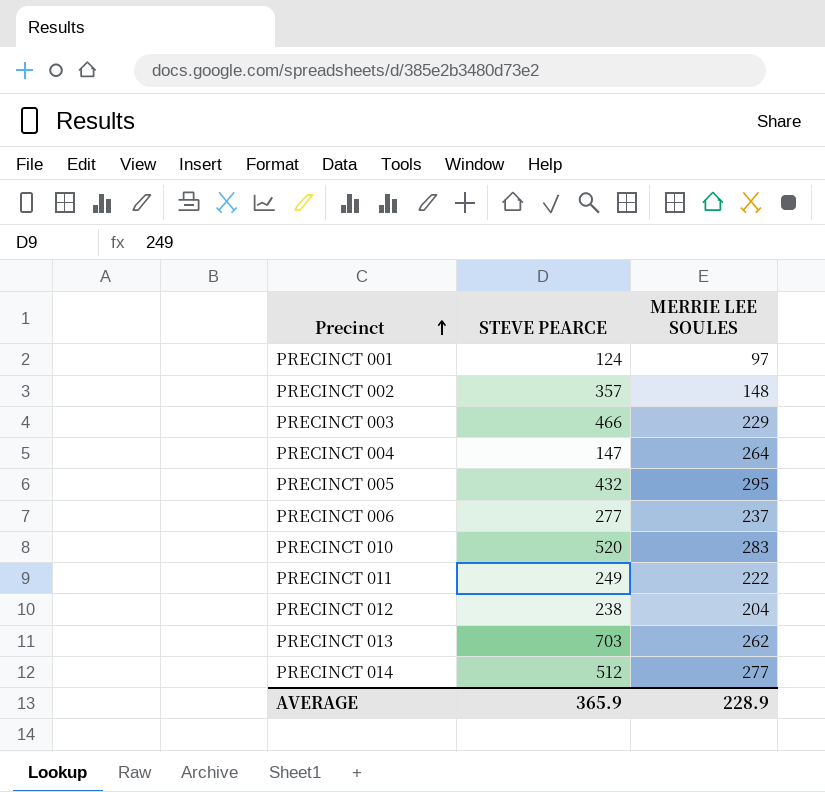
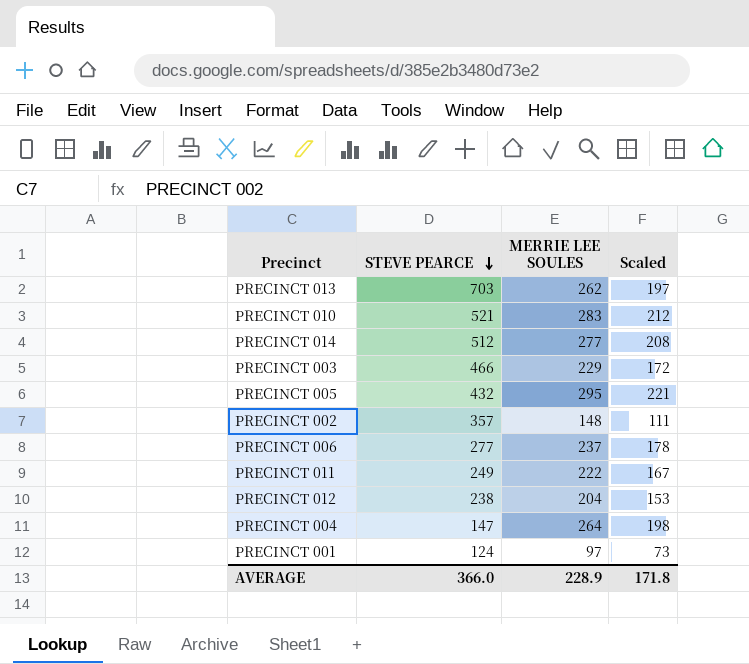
row order: Precinct ascending -> STEVE PEARCE descending
column Scaled | formula: none -> [MERRIE LEE SOULES] * 0.75
PRECINCT 010 | STEVE PEARCE: 520 -> 521
AVERAGE | STEVE PEARCE: 365.9 -> 366.0

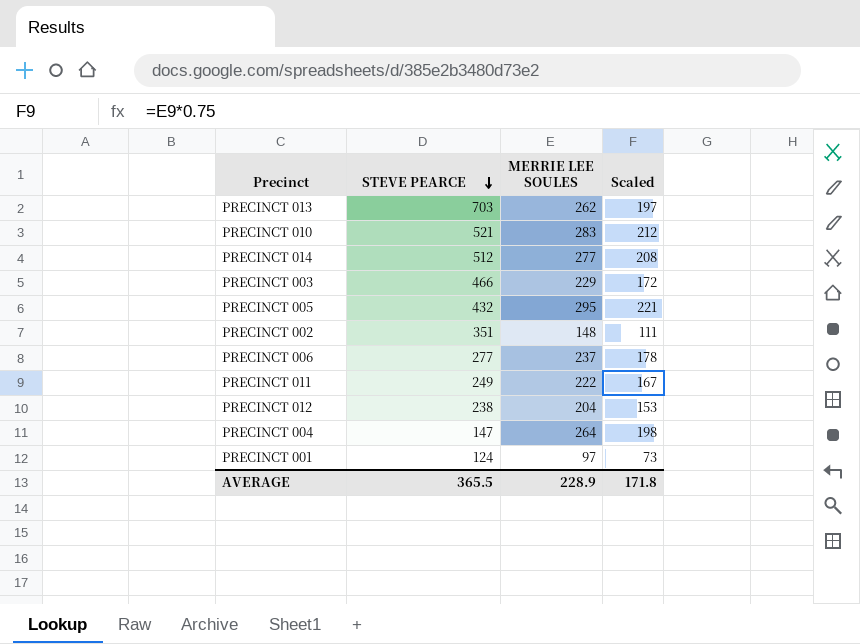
PRECINCT 002 | STEVE PEARCE: 357 -> 351
AVERAGE | STEVE PEARCE: 366.0 -> 365.5

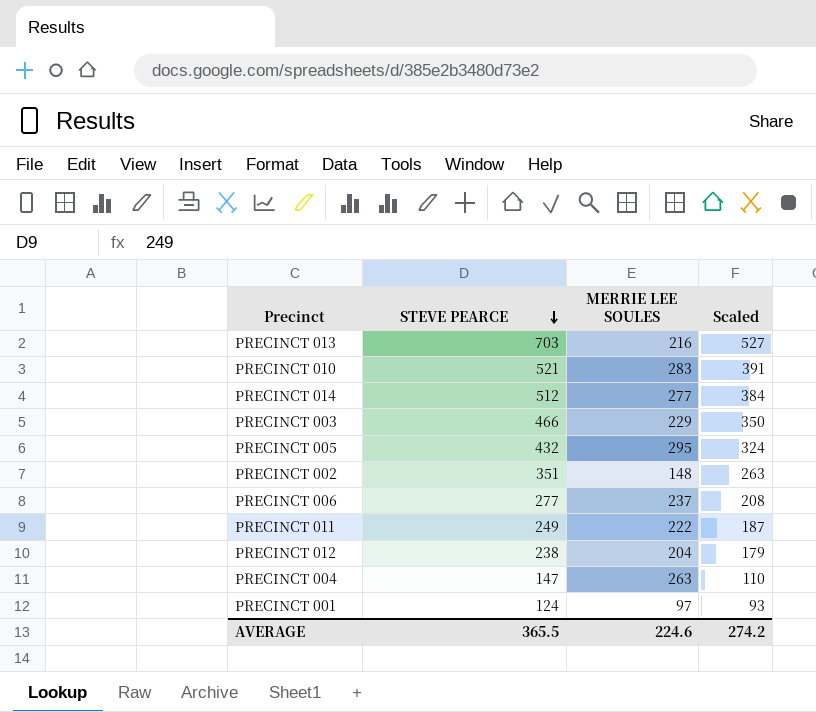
column Scaled | formula: [MERRIE LEE SOULES] * 0.75 -> [STEVE PEARCE] * 0.75
PRECINCT 013 | MERRIE LEE SOULES: 262 -> 216
PRECINCT 004 | MERRIE LEE SOULES: 264 -> 263
AVERAGE | MERRIE LEE SOULES: 228.9 -> 224.6
AVERAGE | Scaled: 171.8 -> 274.2

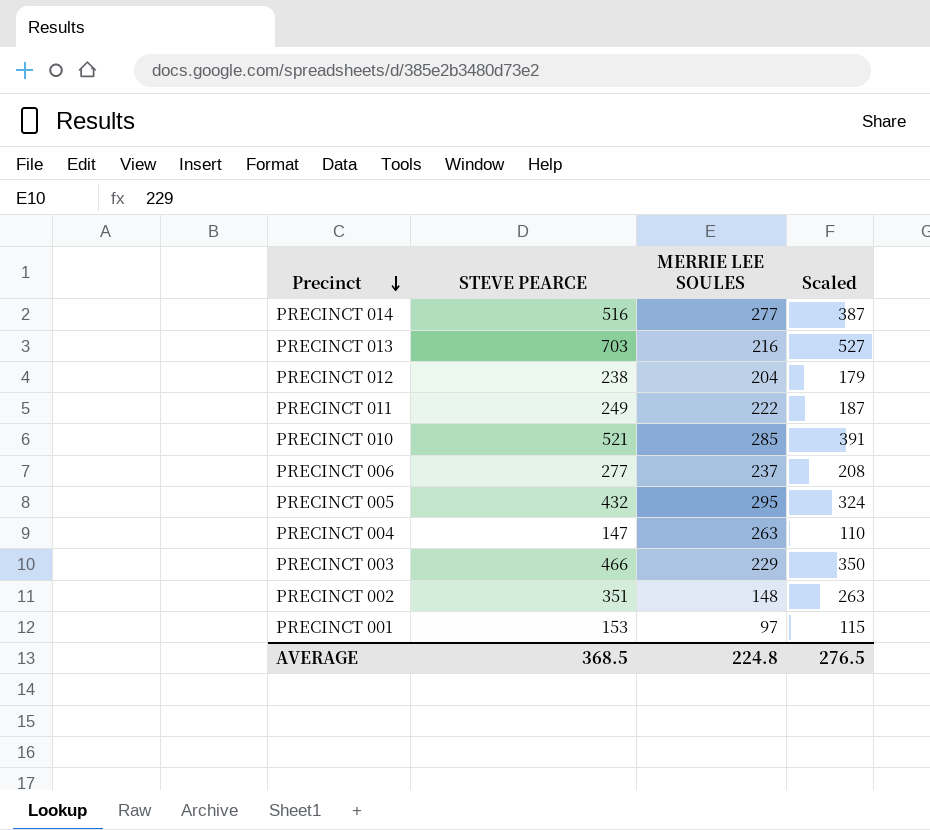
row order: STEVE PEARCE descending -> Precinct descending
PRECINCT 014 | STEVE PEARCE: 512 -> 516
PRECINCT 014 | Scaled: 384 -> 387
PRECINCT 010 | MERRIE LEE SOULES: 283 -> 285
PRECINCT 001 | STEVE PEARCE: 124 -> 153
PRECINCT 001 | Scaled: 93 -> 115
AVERAGE | STEVE PEARCE: 365.5 -> 368.5
AVERAGE | MERRIE LEE SOULES: 224.6 -> 224.8
AVERAGE | Scaled: 274.2 -> 276.5

